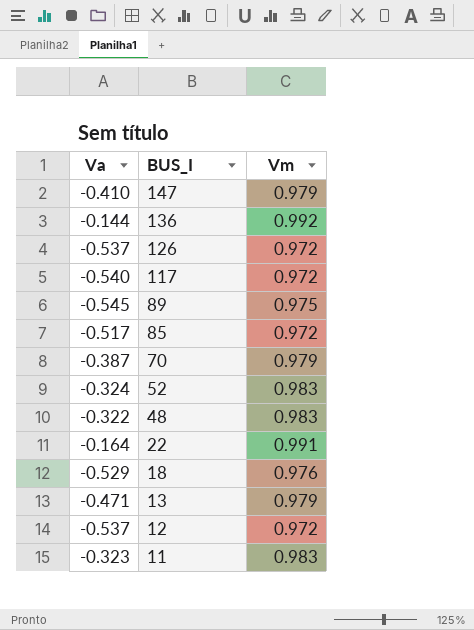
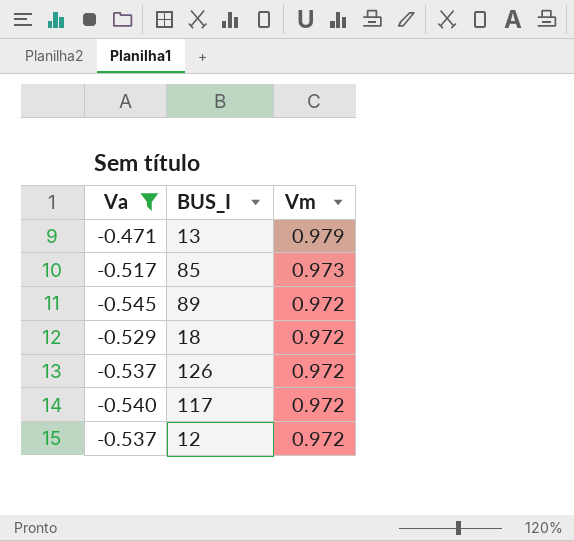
filter: none -> Va <= -0.471
row order: BUS_I descending -> Vm descending
85 | Vm: 0.972 -> 0.973
89 | Vm: 0.975 -> 0.972
18 | Vm: 0.976 -> 0.972

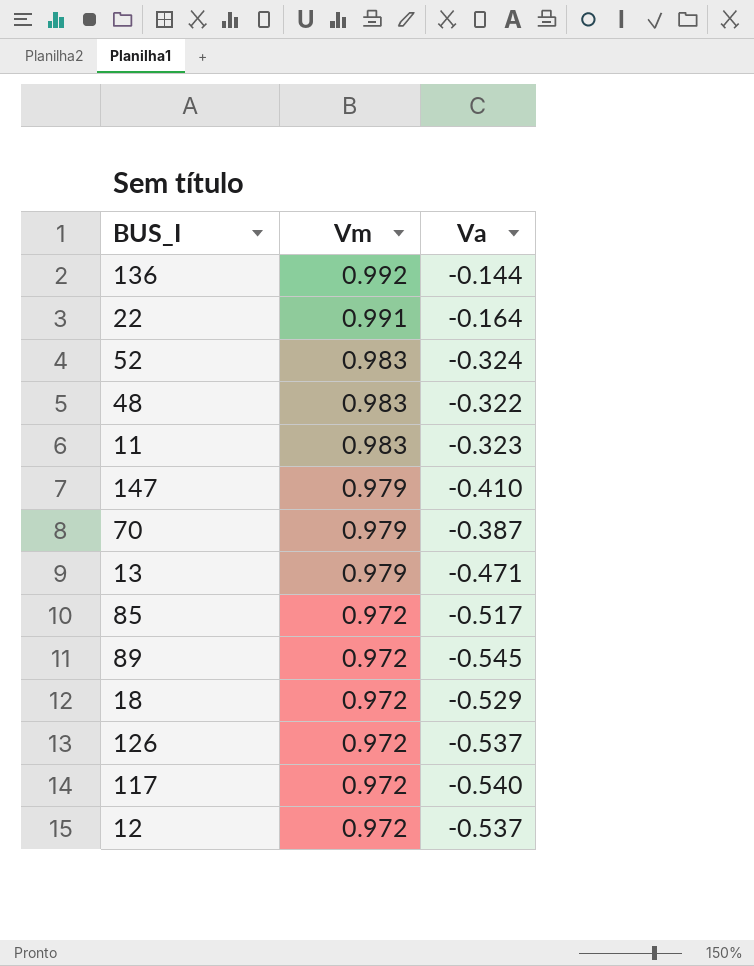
filter: Va <= -0.471 -> none
column Va | position: 1 -> 3
85 | Vm: 0.973 -> 0.972

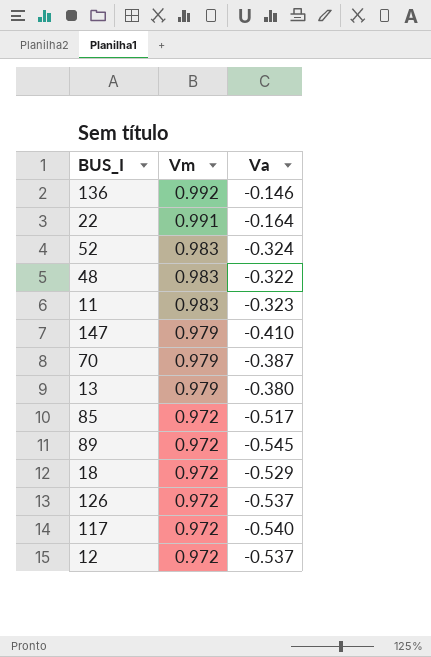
136 | Va: -0.144 -> -0.146
13 | Va: -0.471 -> -0.380

